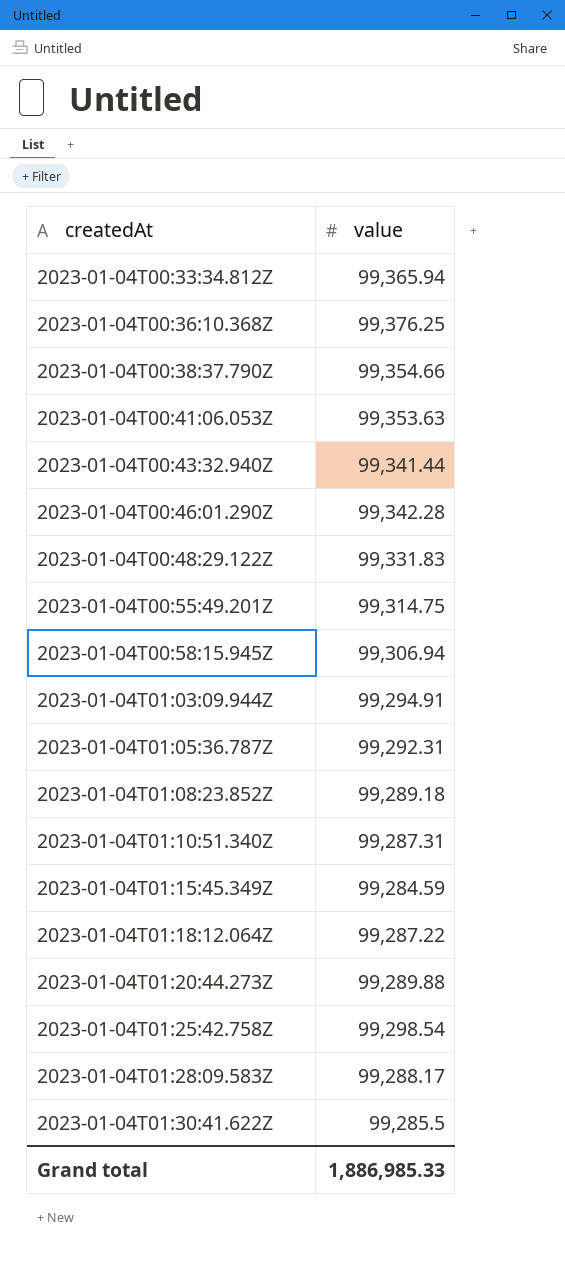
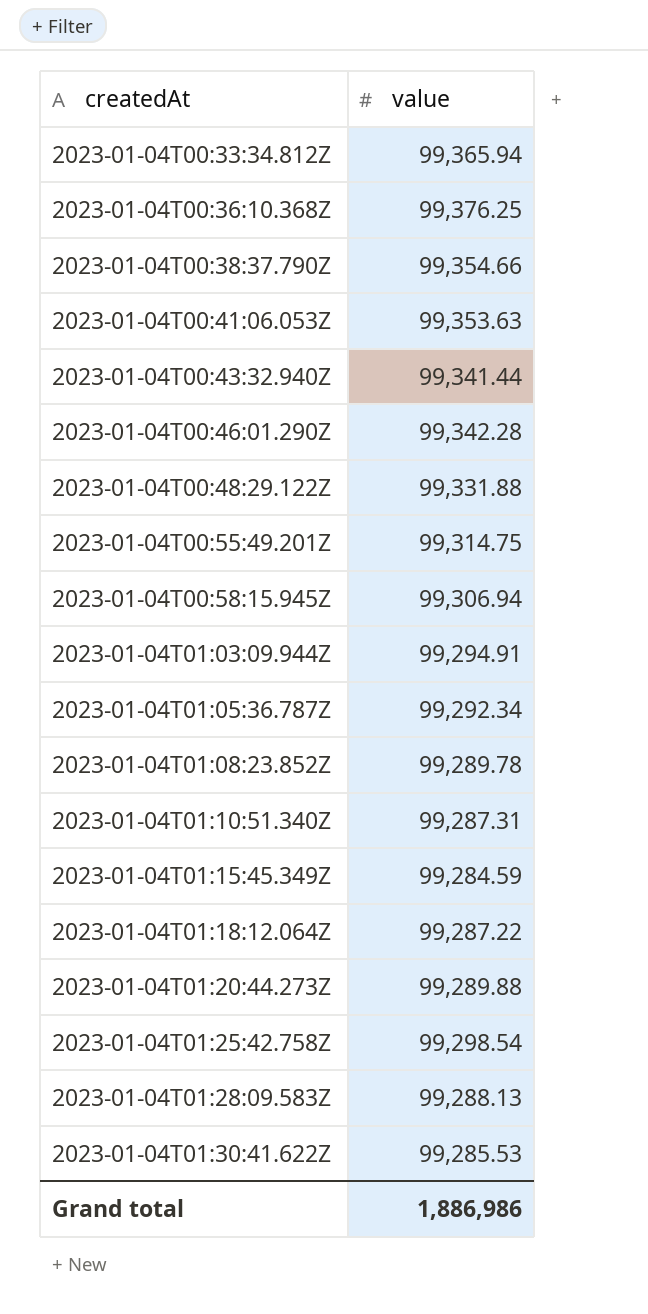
2023-01-04T00:48:29.122Z | value: 99,331.83 -> 99,331.88
2023-01-04T01:05:36.787Z | value: 99,292.31 -> 99,292.34
2023-01-04T01:08:23.852Z | value: 99,289.18 -> 99,289.78
2023-01-04T01:28:09.583Z | value: 99,288.17 -> 99,288.13
2023-01-04T01:30:41.622Z | value: 99,285.5 -> 99,285.53
Grand total | value: 1,886,985.33 -> 1,886,986

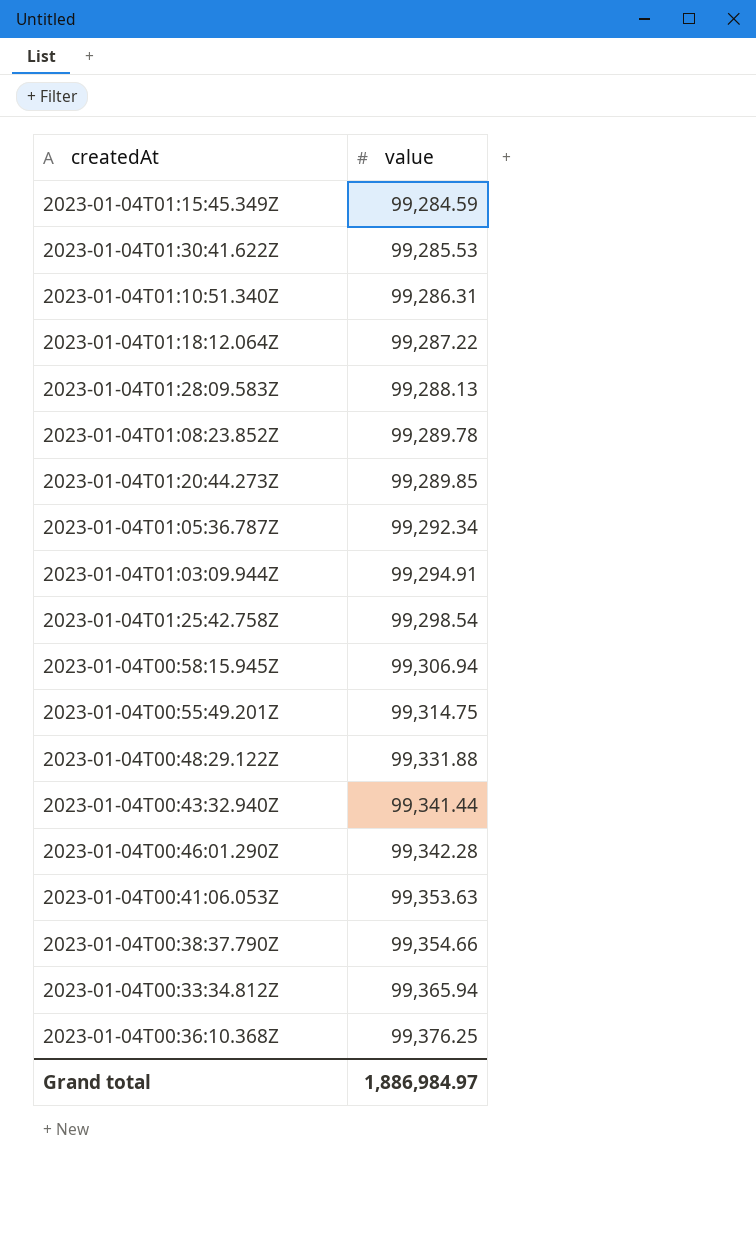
row order: createdAt ascending -> value ascending
2023-01-04T01:10:51.340Z | value: 99,287.31 -> 99,286.31
2023-01-04T01:20:44.273Z | value: 99,289.88 -> 99,289.85
Grand total | value: 1,886,986 -> 1,886,984.97

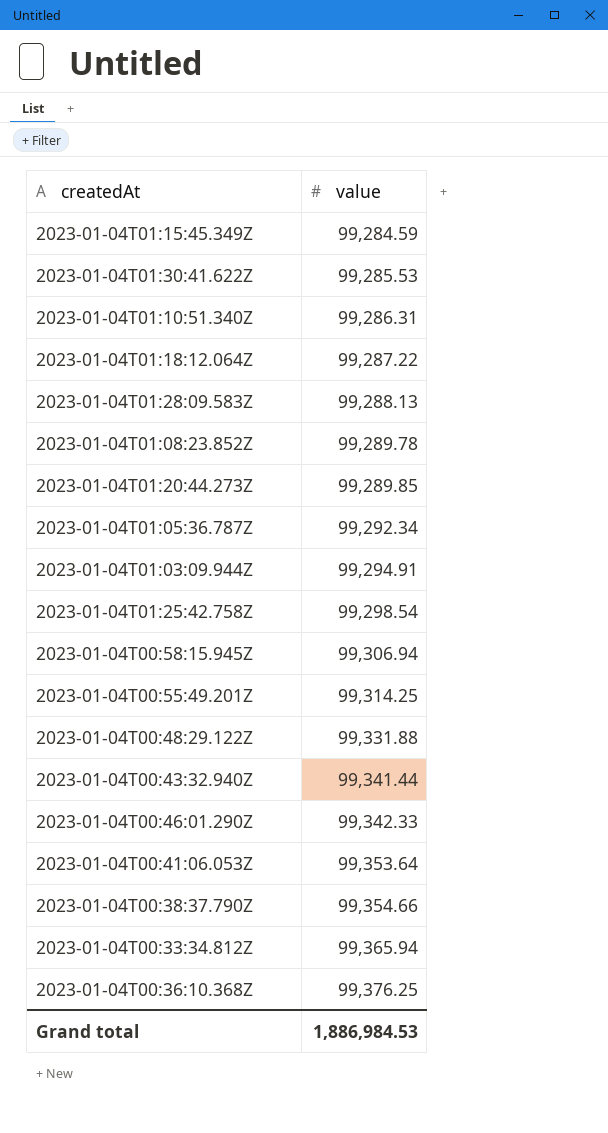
2023-01-04T00:55:49.201Z | value: 99,314.75 -> 99,314.25
2023-01-04T00:46:01.290Z | value: 99,342.28 -> 99,342.33
2023-01-04T00:41:06.053Z | value: 99,353.63 -> 99,353.64
Grand total | value: 1,886,984.97 -> 1,886,984.53

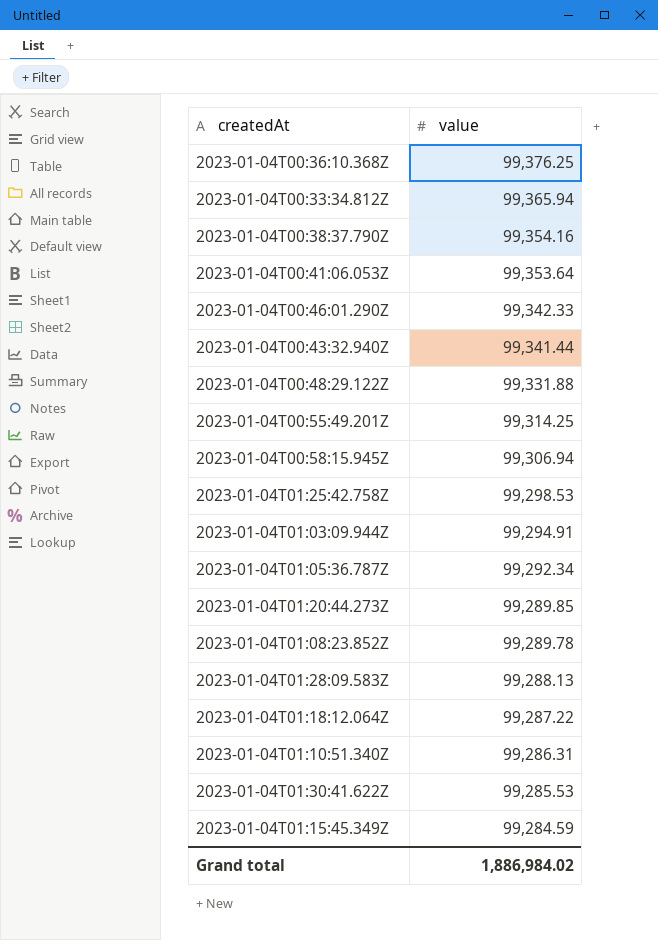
row order: value ascending -> value descending
2023-01-04T00:38:37.790Z | value: 99,354.66 -> 99,354.16
2023-01-04T01:25:42.758Z | value: 99,298.54 -> 99,298.53
Grand total | value: 1,886,984.53 -> 1,886,984.02

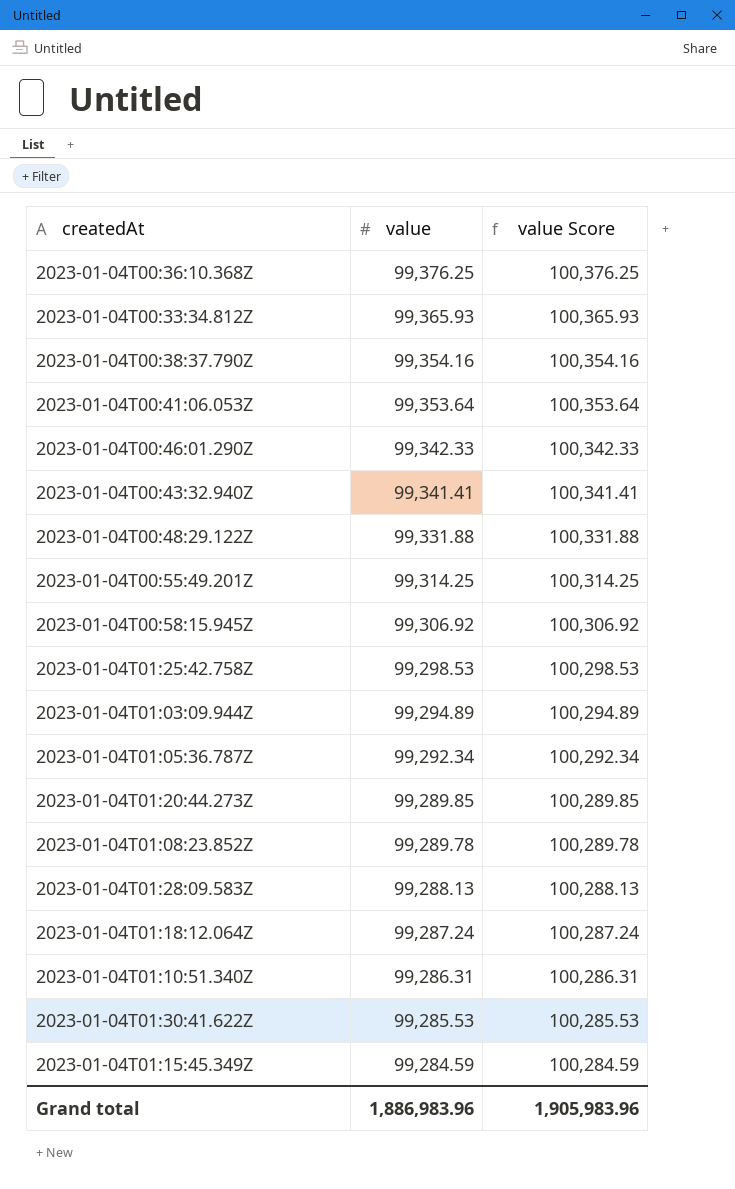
column value Score | formula: none -> [value] + 1000
2023-01-04T00:33:34.812Z | value: 99,365.94 -> 99,365.93
2023-01-04T00:43:32.940Z | value: 99,341.44 -> 99,341.41
2023-01-04T00:58:15.945Z | value: 99,306.94 -> 99,306.92
2023-01-04T01:03:09.944Z | value: 99,294.91 -> 99,294.89
2023-01-04T01:18:12.064Z | value: 99,287.22 -> 99,287.24
Grand total | value: 1,886,984.02 -> 1,886,983.96

